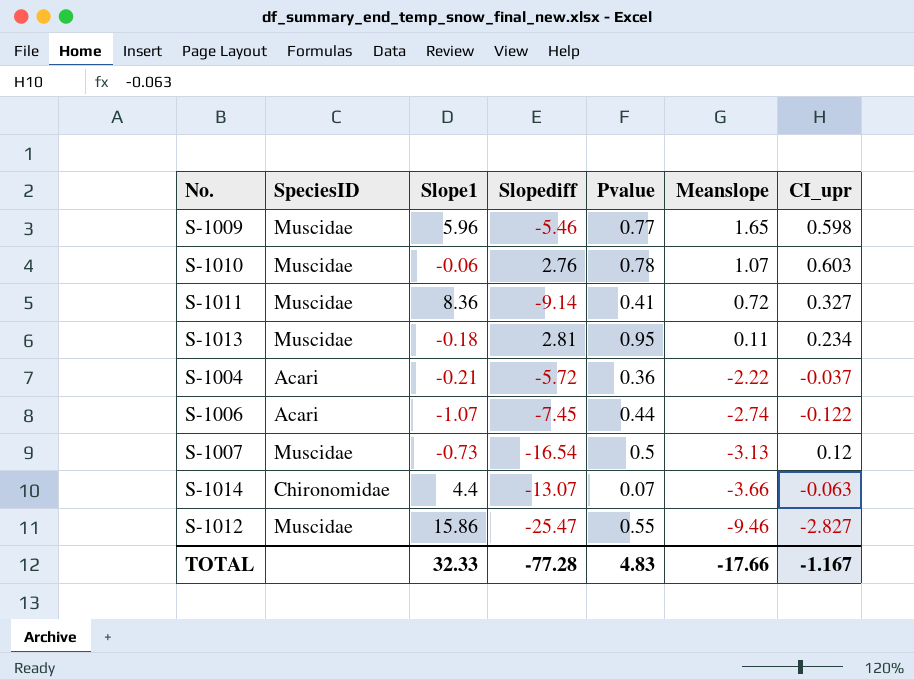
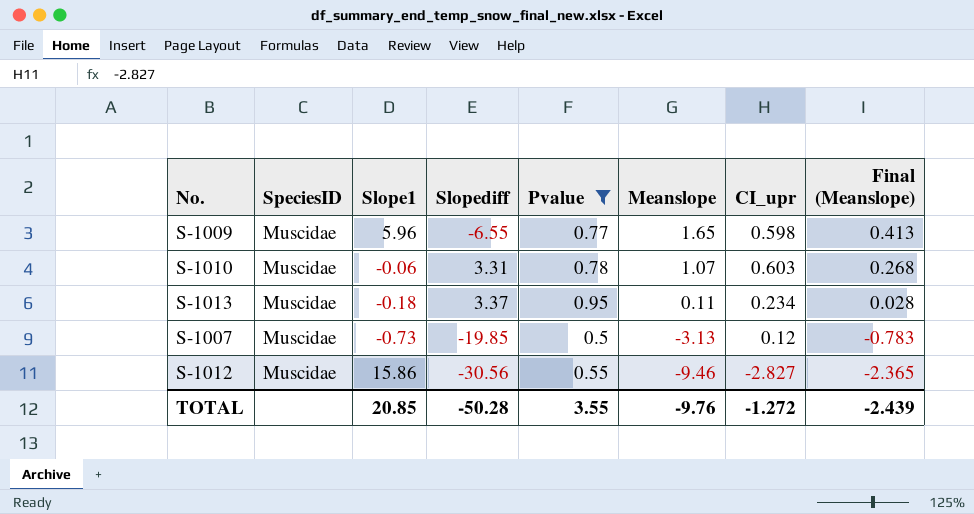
filter: none -> Pvalue >= 0.5
column Final (Meanslope) | formula: none -> [Meanslope] * 0.25
S-1009 | Slopediff: -5.46 -> -6.55
S-1010 | Slopediff: 2.76 -> 3.31
S-1013 | Slopediff: 2.81 -> 3.37
S-1007 | Slopediff: -16.54 -> -19.85
S-1012 | Slopediff: -25.47 -> -30.56
TOTAL | Slope1: 32.33 -> 20.85
TOTAL | Slopediff: -77.28 -> -50.28
TOTAL | Pvalue: 4.83 -> 3.55
TOTAL | Meanslope: -17.66 -> -9.76
TOTAL | CI_upr: -1.167 -> -1.272

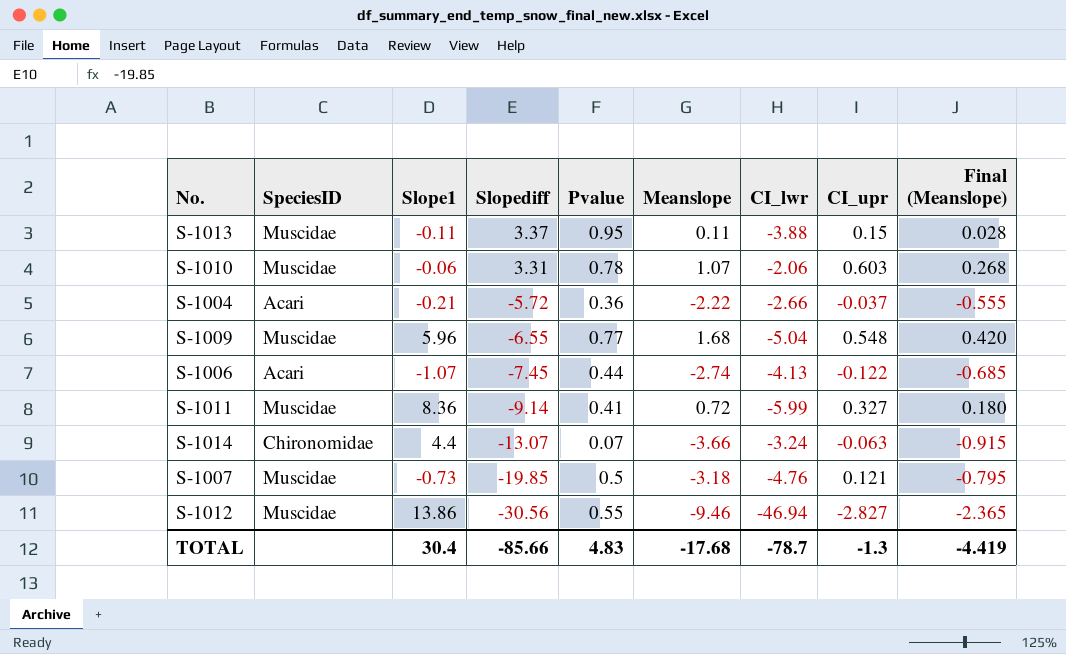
filter: Pvalue >= 0.5 -> none
row order: Meanslope descending -> Slopediff descending
column CI_lwr | position: none -> 7
S-1013 | Slope1: -0.18 -> -0.11
S-1013 | CI_upr: 0.234 -> 0.15
S-1009 | Meanslope: 1.65 -> 1.68
S-1009 | CI_upr: 0.598 -> 0.548
S-1009 | Final (Meanslope): 0.413 -> 0.420
S-1007 | Meanslope: -3.13 -> -3.18
S-1007 | CI_upr: 0.12 -> 0.121
S-1007 | Final (Meanslope): -0.783 -> -0.795
S-1012 | Slope1: 15.86 -> 13.86
TOTAL | Slope1: 20.85 -> 30.4
TOTAL | Slopediff: -50.28 -> -85.66
TOTAL | Pvalue: 3.55 -> 4.83
TOTAL | Meanslope: -9.76 -> -17.68
TOTAL | CI_upr: -1.272 -> -1.3
TOTAL | Final (Meanslope): -2.439 -> -4.419

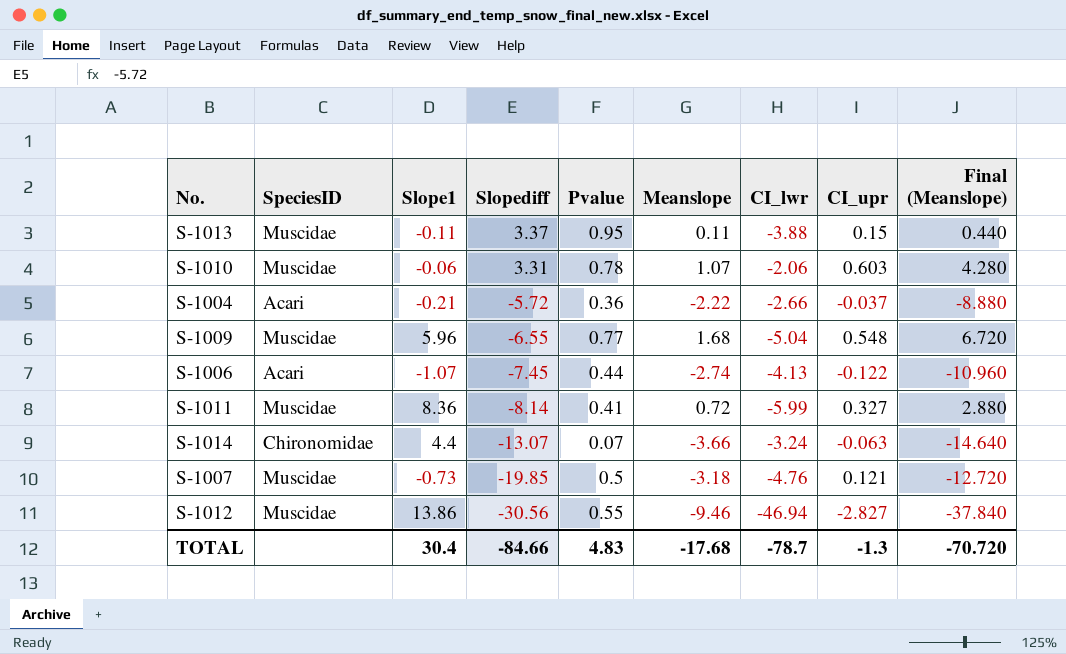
column Final (Meanslope) | formula: [Meanslope] * 0.25 -> [Meanslope] * 4
S-1011 | Slopediff: -9.14 -> -8.14
TOTAL | Slopediff: -85.66 -> -84.66
TOTAL | Final (Meanslope): -4.419 -> -70.720

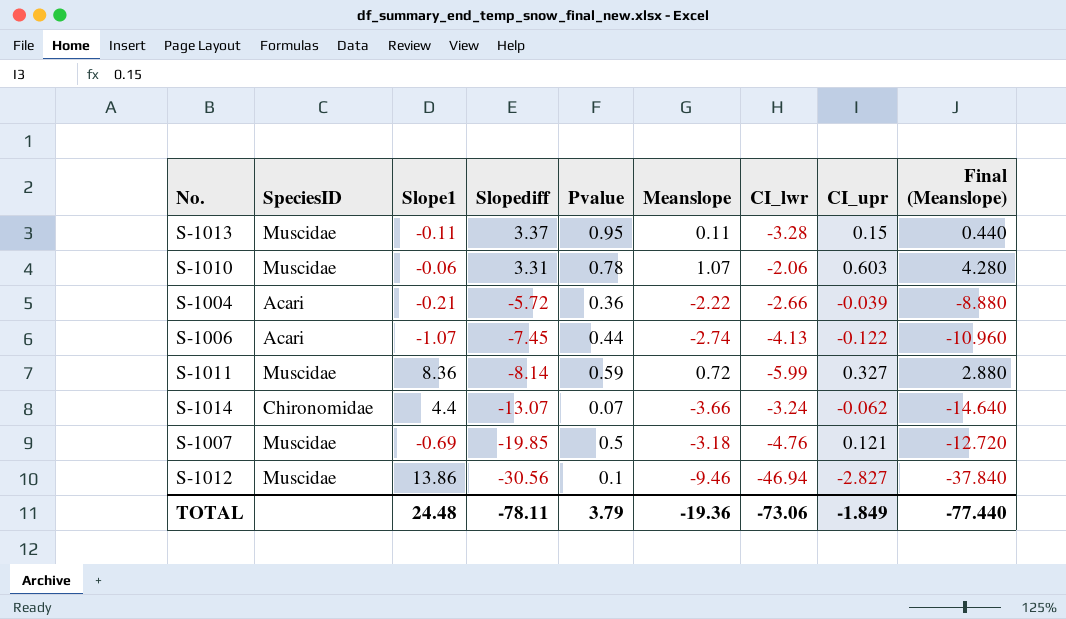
row S-1009: Muscidae | 5.96 | -6.55 | 0.77 | 1.68 | -5.04 | 0.548 | 6.720 -> none
S-1013 | CI_lwr: -3.88 -> -3.28
S-1004 | CI_upr: -0.037 -> -0.039
S-1011 | Pvalue: 0.41 -> 0.59
S-1014 | CI_upr: -0.063 -> -0.062
S-1007 | Slope1: -0.73 -> -0.69
S-1012 | Pvalue: 0.55 -> 0.1
TOTAL | Slope1: 30.4 -> 24.48
TOTAL | Slopediff: -84.66 -> -78.11
TOTAL | Pvalue: 4.83 -> 3.79
TOTAL | Meanslope: -17.68 -> -19.36
TOTAL | CI_lwr: -78.7 -> -73.06
TOTAL | CI_upr: -1.3 -> -1.849
TOTAL | Final (Meanslope): -70.720 -> -77.440

